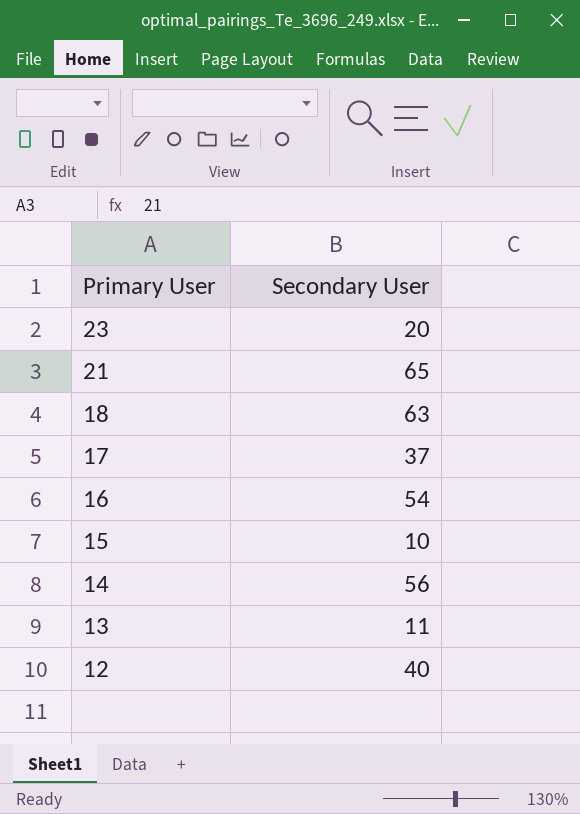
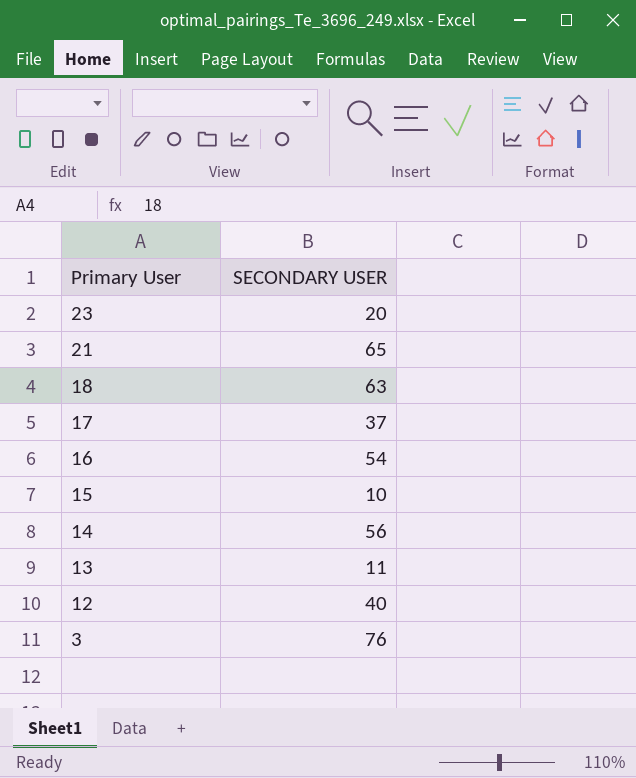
column name: Secondary User -> SECONDARY USER
row 3: none -> 76

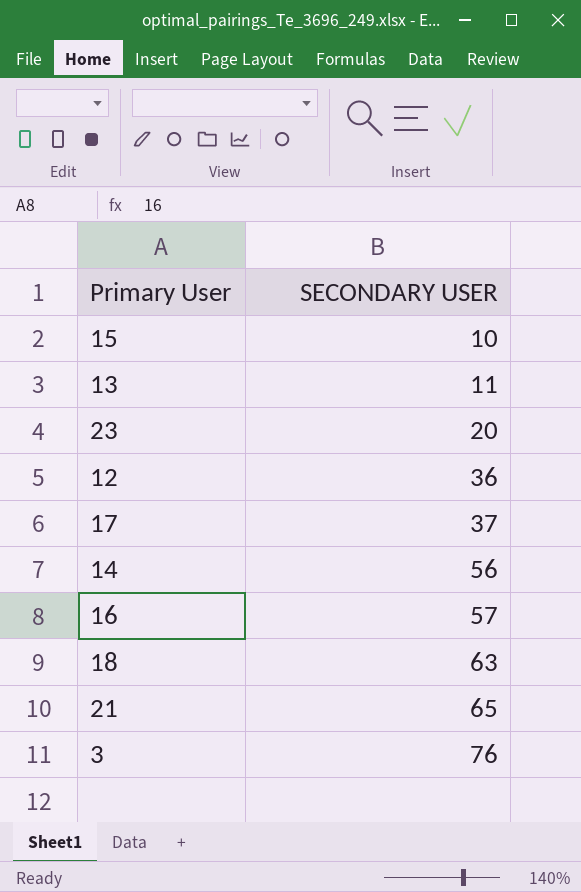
row order: Primary User descending -> SECONDARY USER ascending
12 | SECONDARY USER: 40 -> 36
16 | SECONDARY USER: 54 -> 57

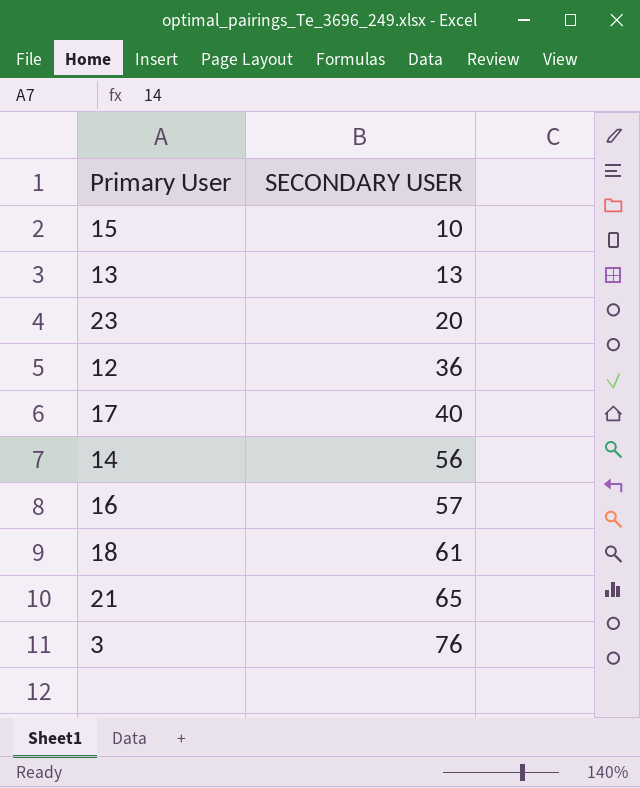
13 | SECONDARY USER: 11 -> 13
17 | SECONDARY USER: 37 -> 40
18 | SECONDARY USER: 63 -> 61

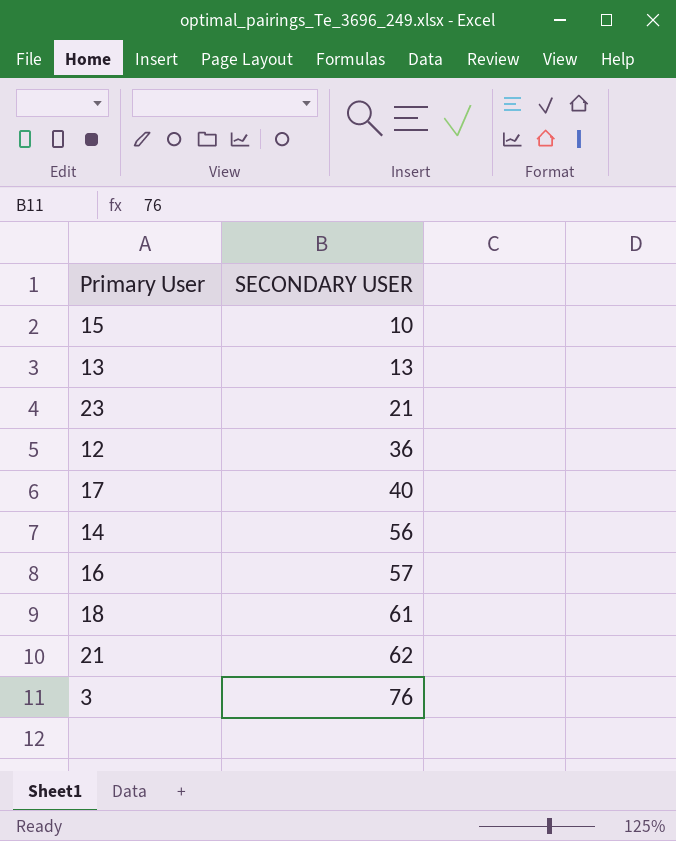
23 | SECONDARY USER: 20 -> 21
21 | SECONDARY USER: 65 -> 62

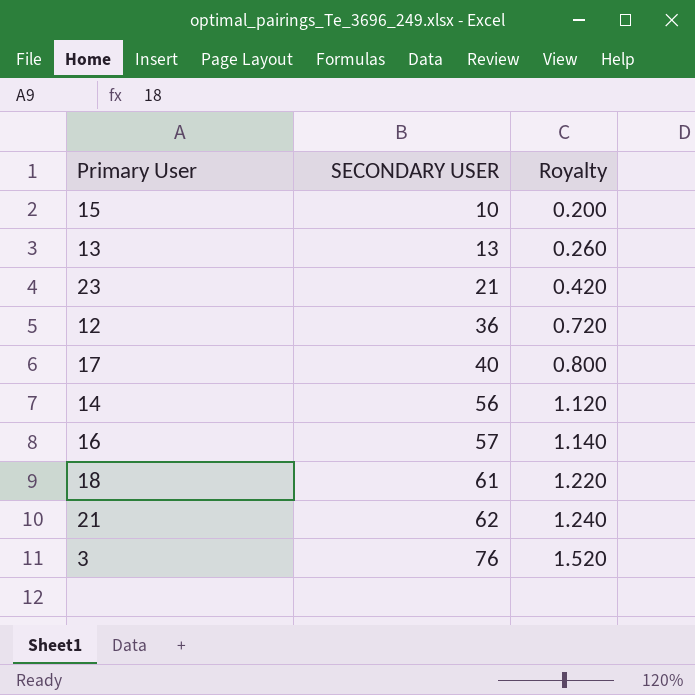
column Royalty | formula: none -> [SECONDARY USER] * 0.02

